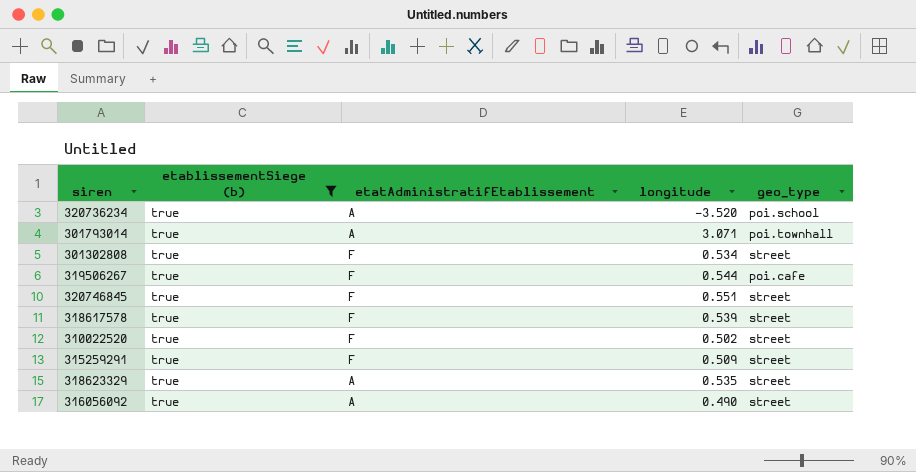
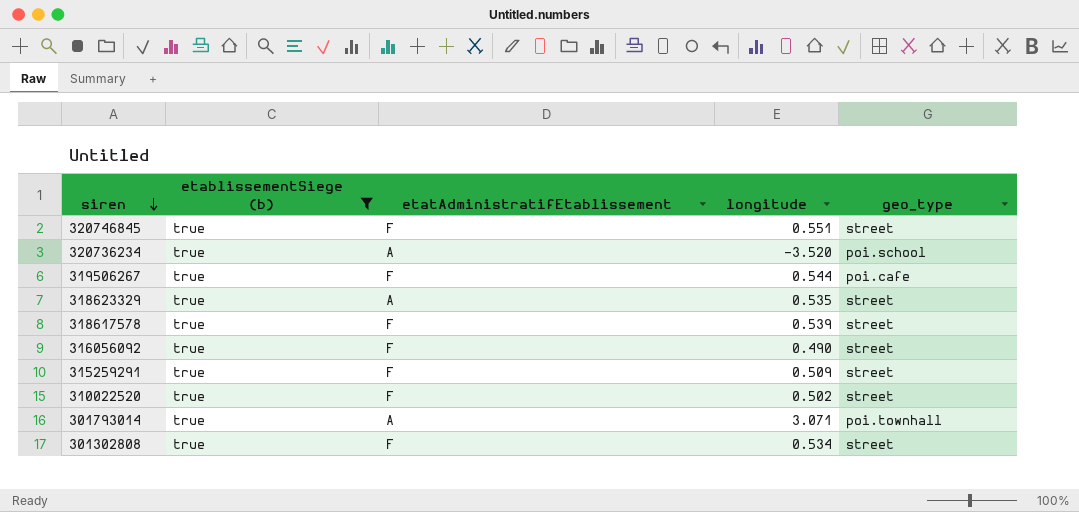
row order: none -> siren descending
316056092 | etatAdministratifEtablissement: A -> F

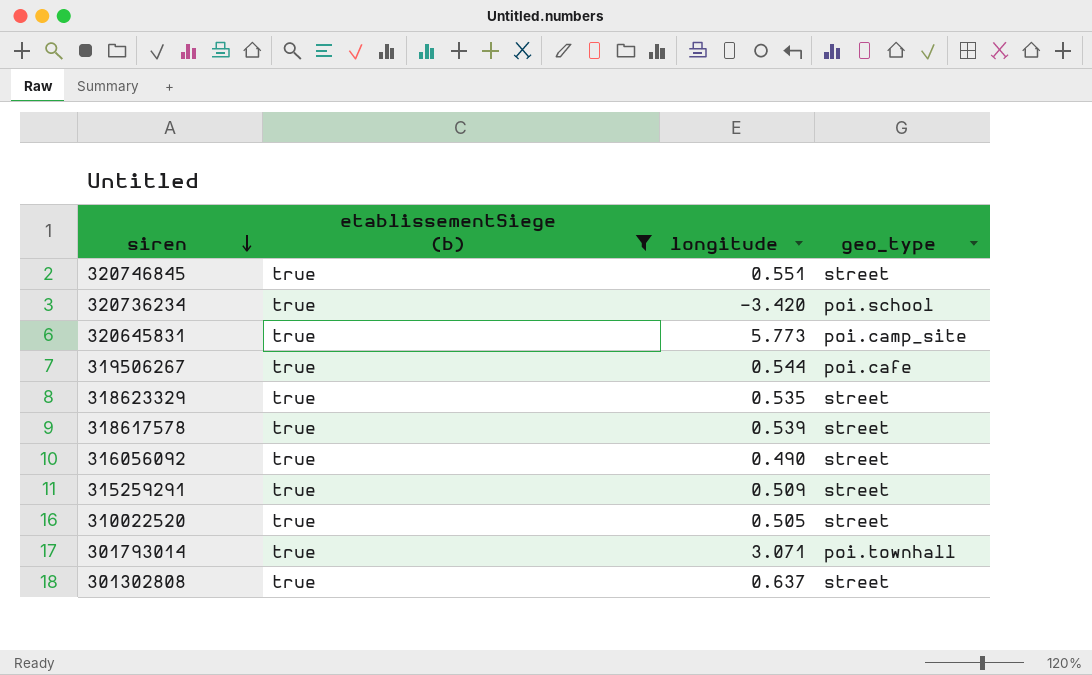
column etatAdministratifEtablissement | position: 3 -> none
320736234 | longitude: -3.520 -> -3.420
row 320645831: none -> true | 5.773 | poi.camp_site
310022520 | longitude: 0.502 -> 0.505
301302808 | longitude: 0.534 -> 0.637

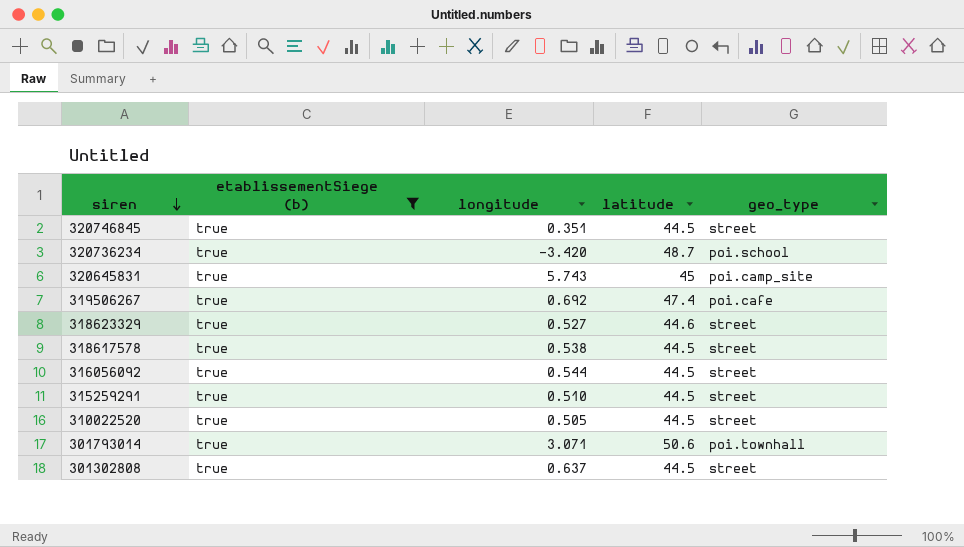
column latitude | position: none -> 4
320746845 | longitude: 0.551 -> 0.351
320645831 | longitude: 5.773 -> 5.743
319506267 | longitude: 0.544 -> 0.692
318623329 | longitude: 0.535 -> 0.527
318617578 | longitude: 0.539 -> 0.538
316056092 | longitude: 0.490 -> 0.544
315259291 | longitude: 0.509 -> 0.510

